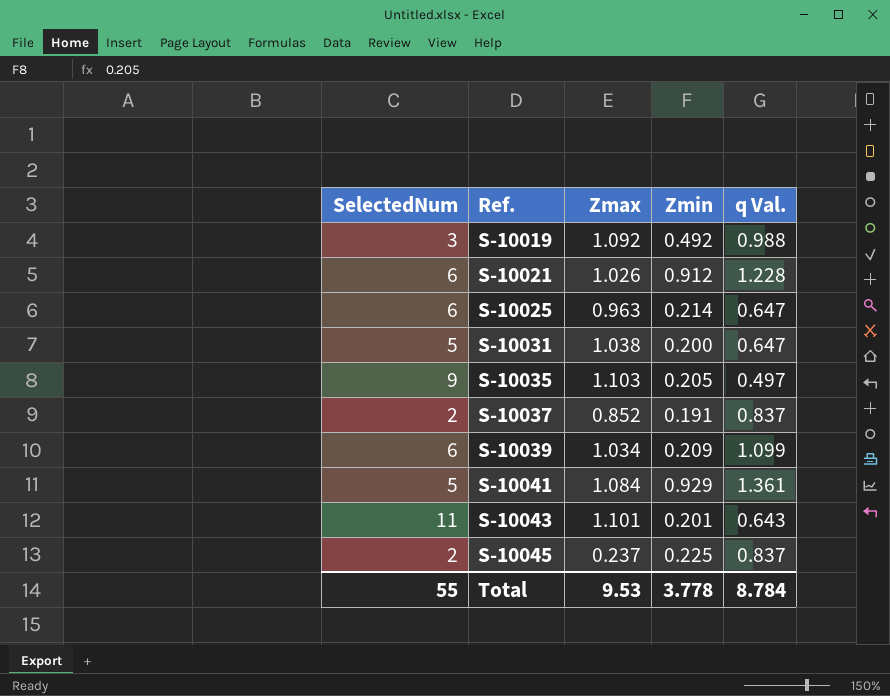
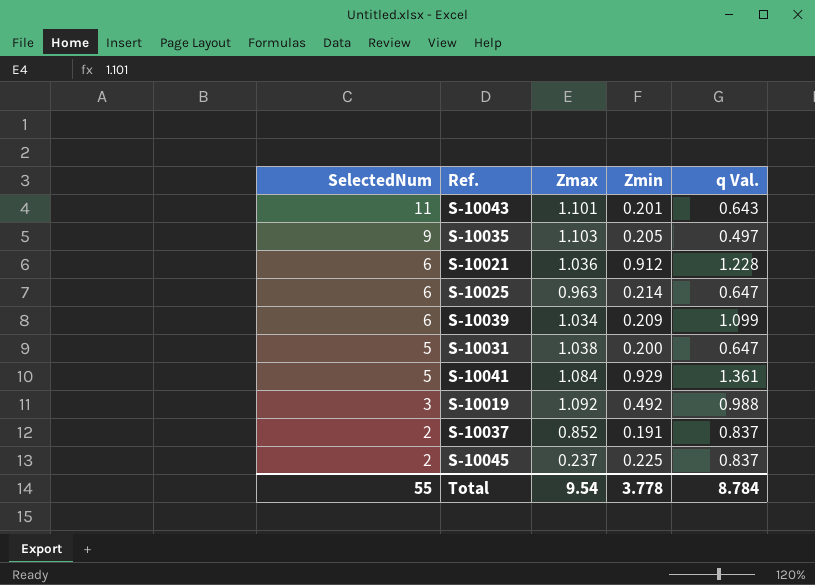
row order: Ref. ascending -> SelectedNum descending
S-10021 | Zmax: 1.026 -> 1.036
Total | Zmax: 9.53 -> 9.54

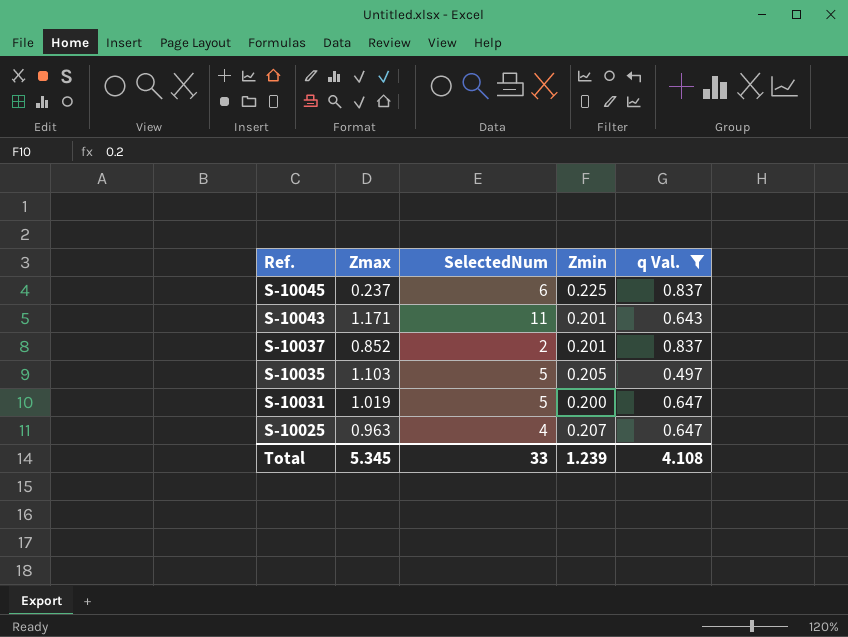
filter: none -> q Val. <= 0.837
row order: SelectedNum descending -> Ref. descending
column SelectedNum | position: 1 -> 3
S-10045 | SelectedNum: 2 -> 6
S-10043 | Zmax: 1.101 -> 1.171
S-10037 | Zmin: 0.191 -> 0.201
S-10035 | SelectedNum: 9 -> 5
S-10031 | Zmax: 1.038 -> 1.019
S-10025 | SelectedNum: 6 -> 4
S-10025 | Zmin: 0.214 -> 0.207
Total | Zmax: 9.54 -> 5.345
Total | SelectedNum: 55 -> 33
Total | Zmin: 3.778 -> 1.239
Total | q Val.: 8.784 -> 4.108

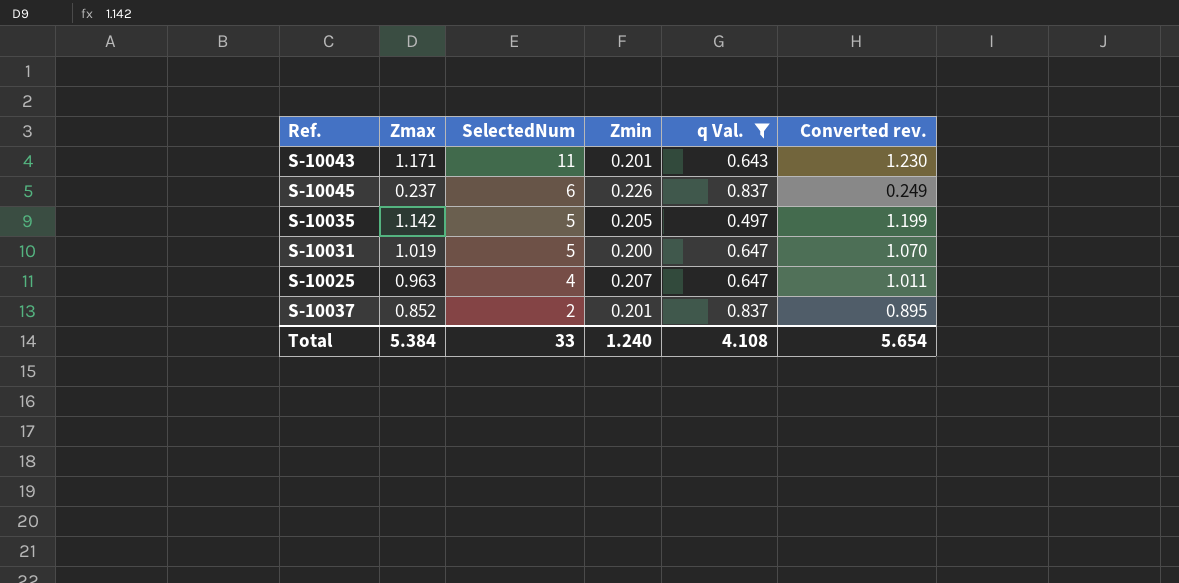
row order: Ref. descending -> SelectedNum descending
column Converted rev. | formula: none -> [Zmax] * 1.05
S-10045 | Zmin: 0.225 -> 0.226
S-10035 | Zmax: 1.103 -> 1.142
Total | Zmax: 5.345 -> 5.384
Total | Zmin: 1.239 -> 1.240

